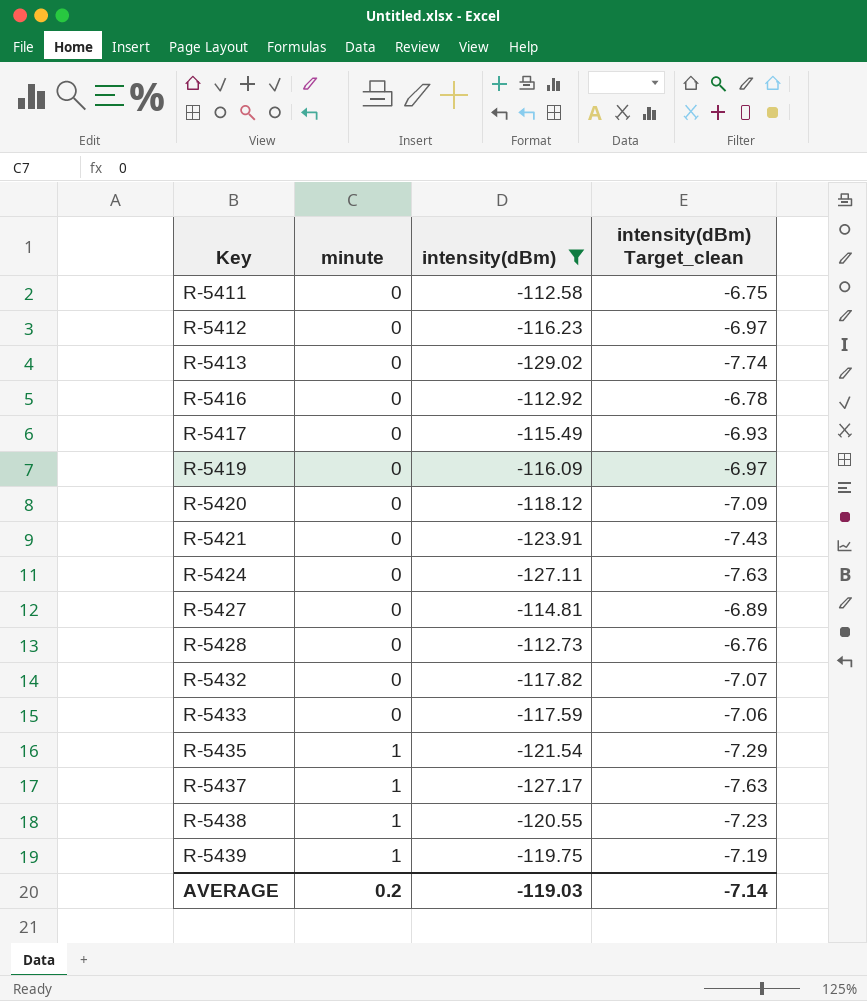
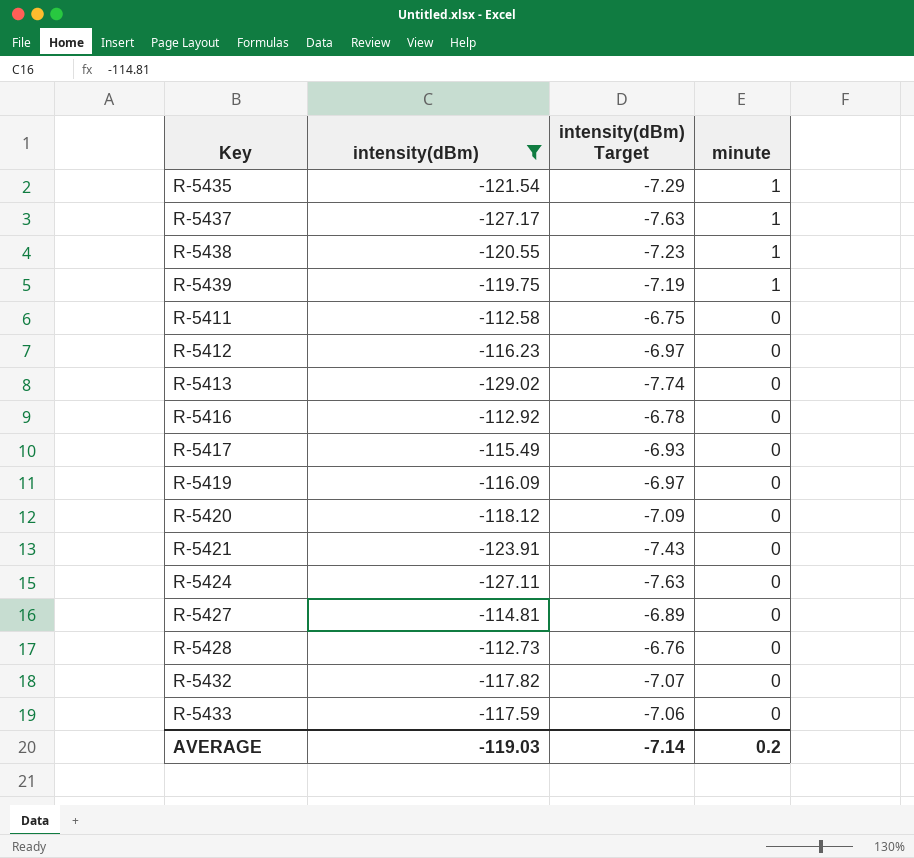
row order: Key ascending -> minute descending
column name: intensity(dBm) Target_clean -> intensity(dBm) Target
column minute | position: 2 -> 4

